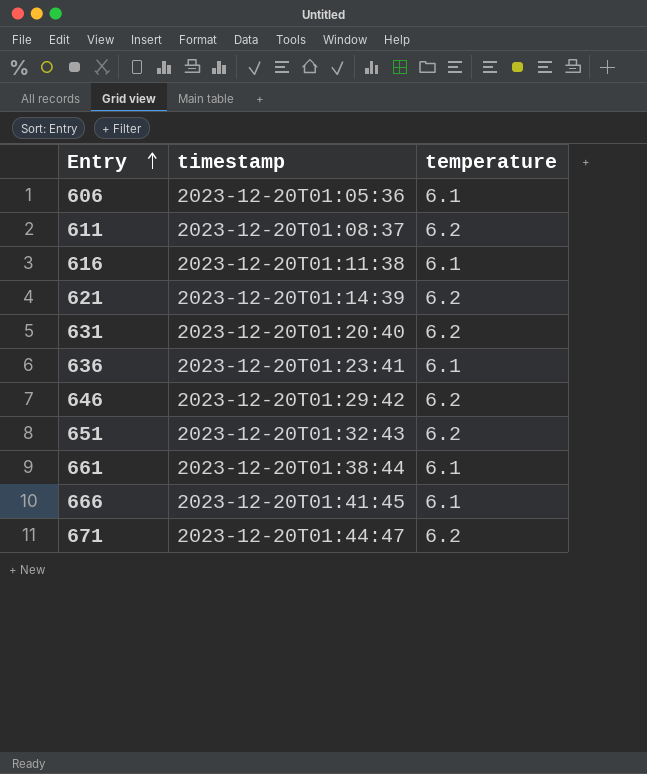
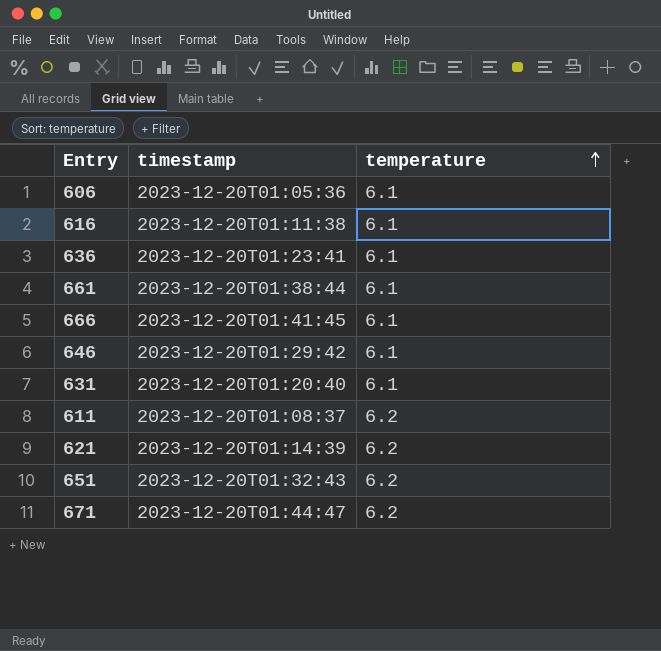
row order: Entry ascending -> temperature ascending
646 | temperature: 6.2 -> 6.1
631 | temperature: 6.2 -> 6.1

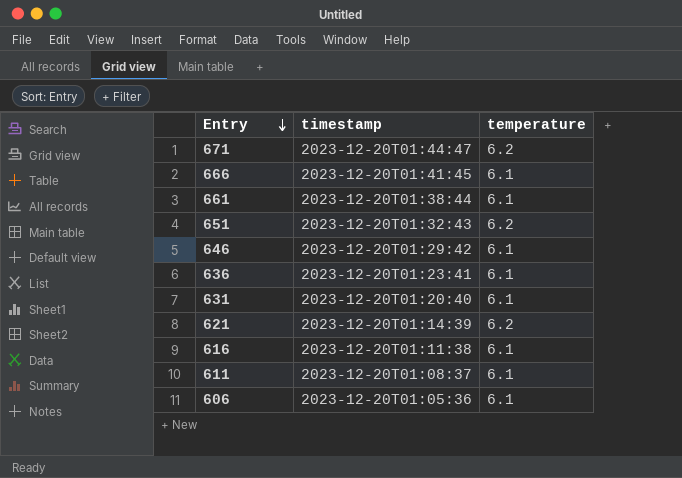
row order: temperature ascending -> Entry descending
611 | temperature: 6.2 -> 6.1

